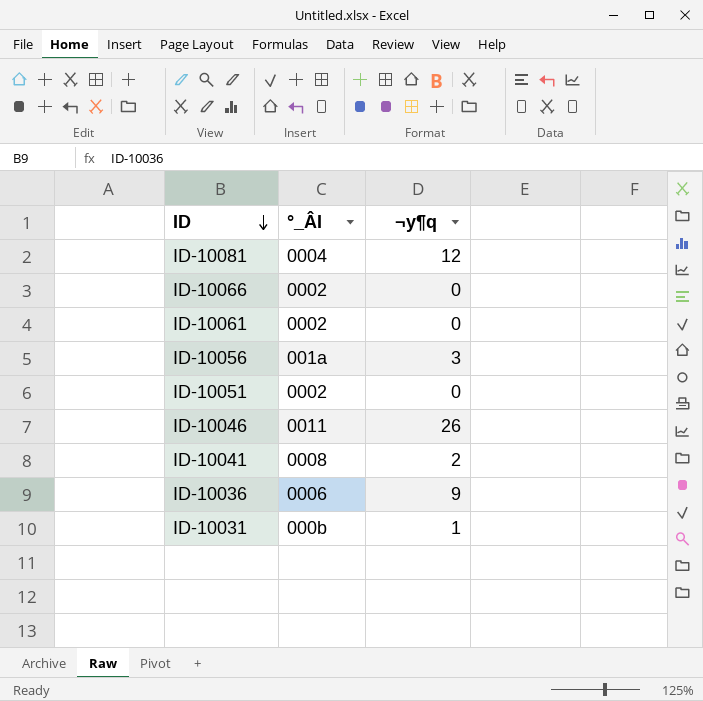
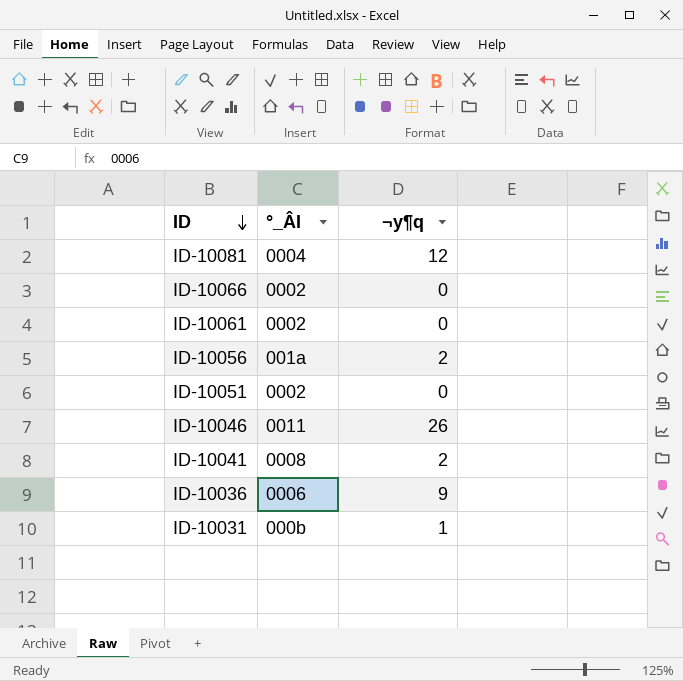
ID-10056 | ¬y¶q: 3 -> 2

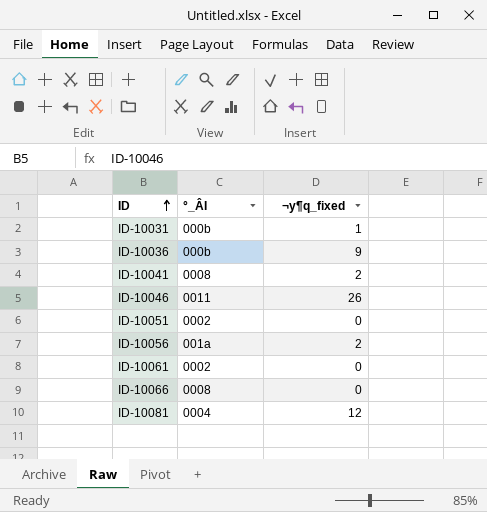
row order: ID descending -> ID ascending
column name: ¬y¶q -> ¬y¶q_fixed
ID-10036 | °_ÂI: 0006 -> 000b
ID-10066 | °_ÂI: 0002 -> 0008

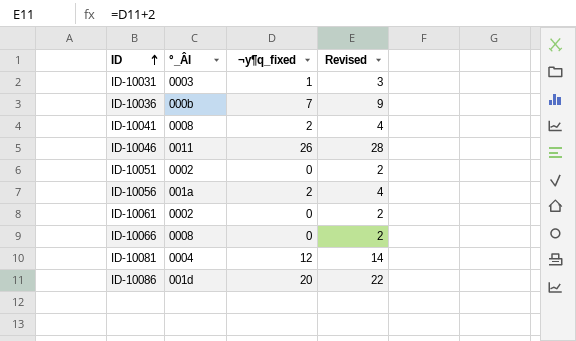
column Revised | formula: none -> [¬y¶q_fixed] + 2
ID-10031 | °_ÂI: 000b -> 0003
ID-10036 | ¬y¶q_fixed: 9 -> 7
row ID-10086: none -> 001d | 20 | 22

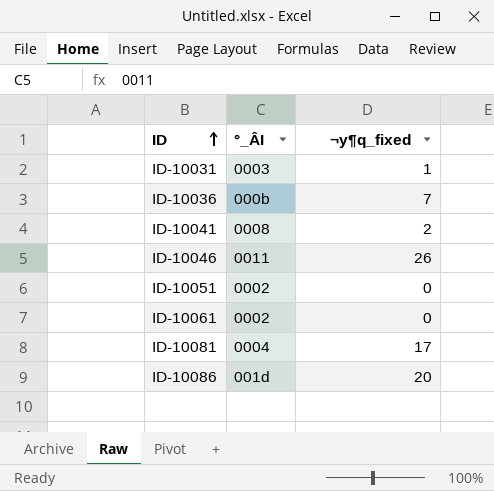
column Revised | formula: [¬y¶q_fixed] + 2 -> none
row ID-10056: 001a | 2 | 4 -> none
row ID-10066: 0008 | 0 | 2 -> none
ID-10081 | ¬y¶q_fixed: 12 -> 17

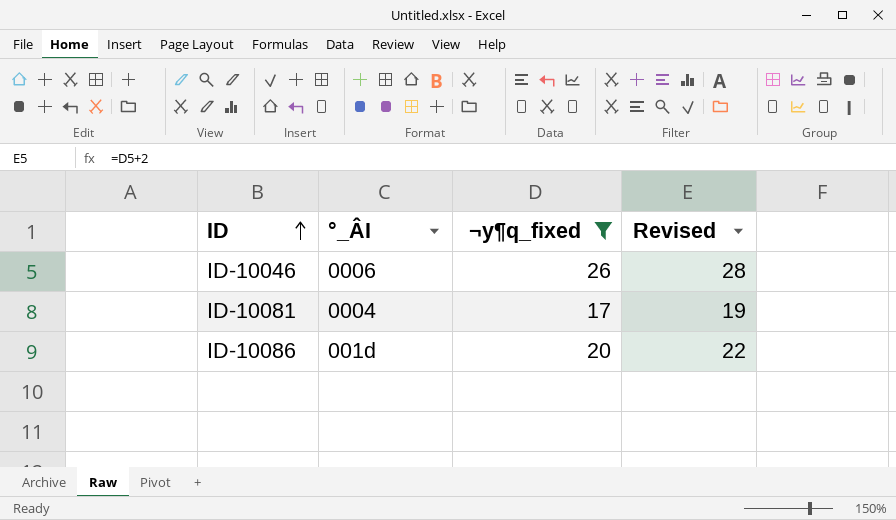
filter: none -> ¬y¶q_fixed >= 17
column Revised | formula: none -> [¬y¶q_fixed] + 2
ID-10046 | °_ÂI: 0011 -> 0006

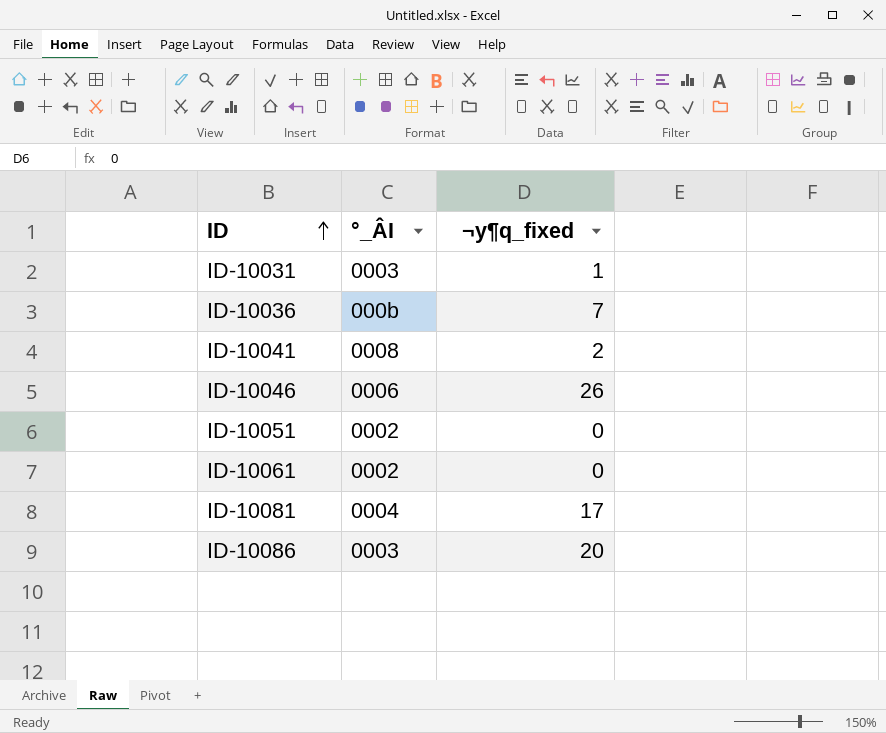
filter: ¬y¶q_fixed >= 17 -> none
column Revised | formula: [¬y¶q_fixed] + 2 -> none
ID-10086 | °_ÂI: 001d -> 0003

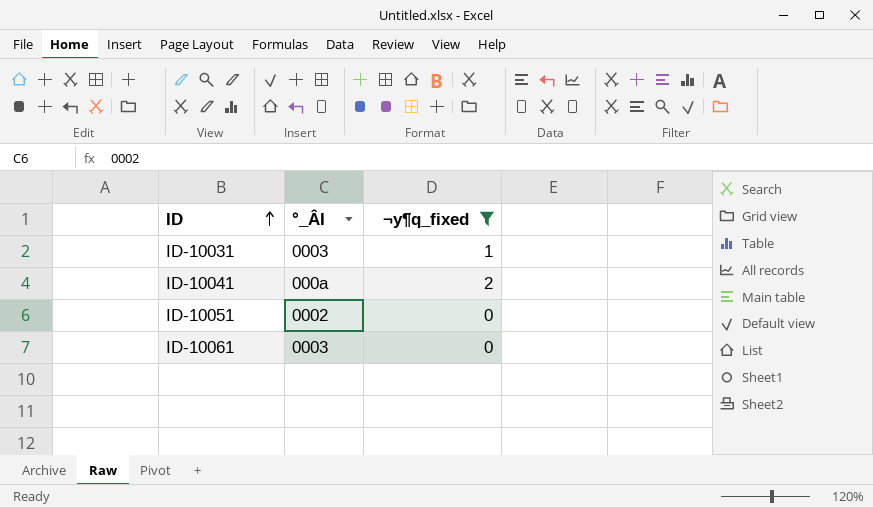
filter: none -> ¬y¶q_fixed <= 2
ID-10041 | °_ÂI: 0008 -> 000a
ID-10061 | °_ÂI: 0002 -> 0003

